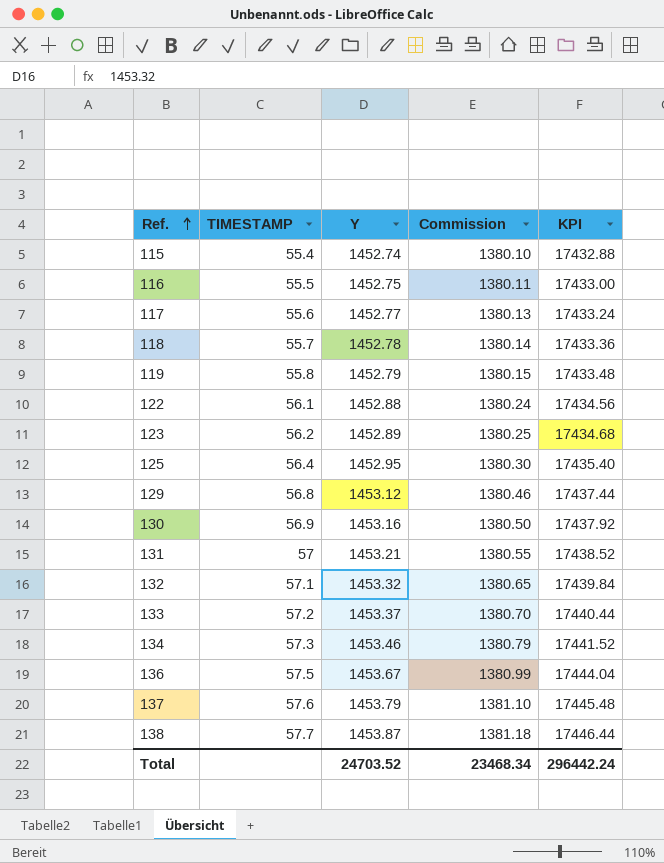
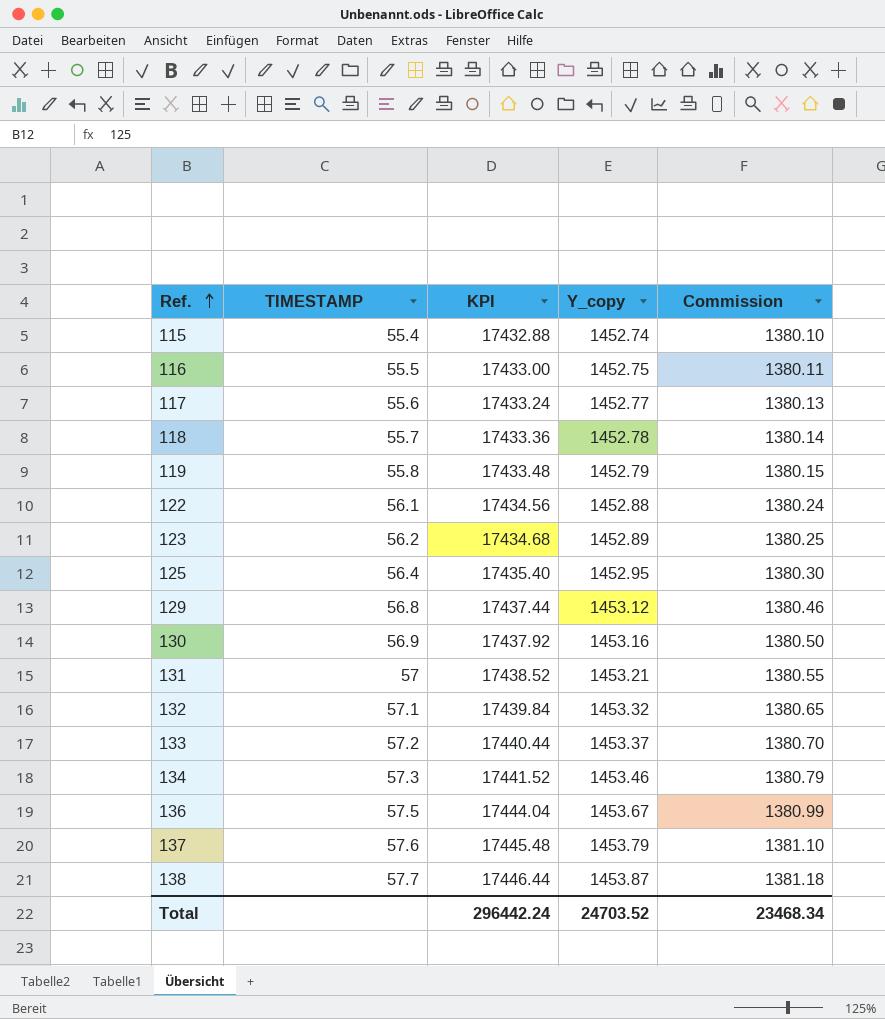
column KPI | position: 5 -> 3
column name: Y -> Y_copy

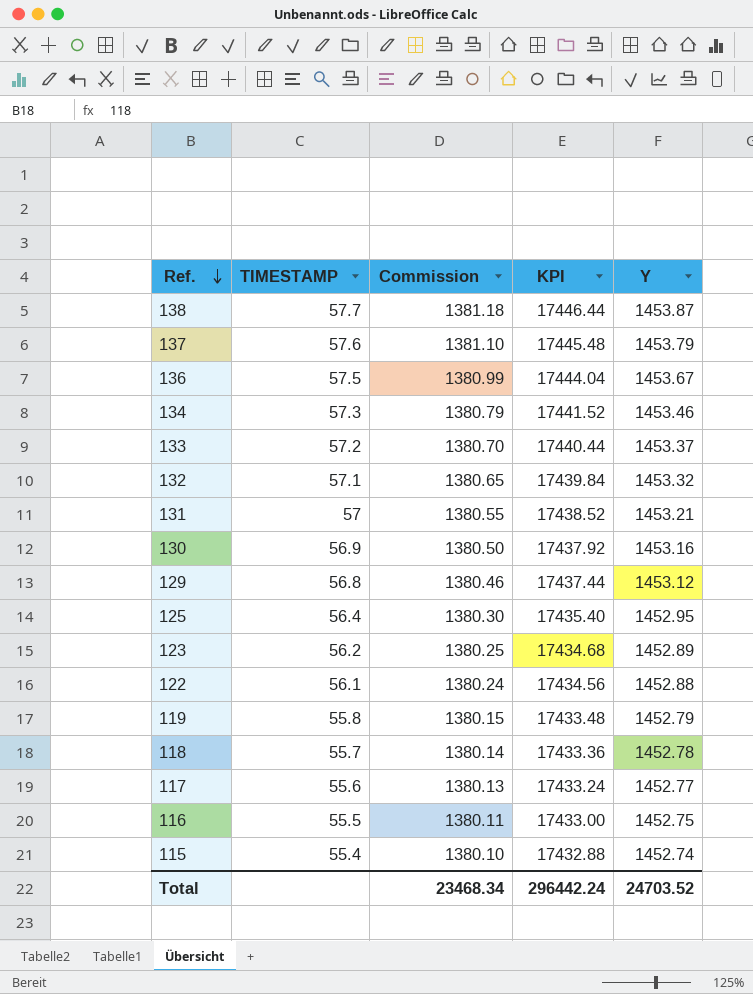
row order: Ref. ascending -> Ref. descending
column Commission | position: 5 -> 3
column name: Y_copy -> Y

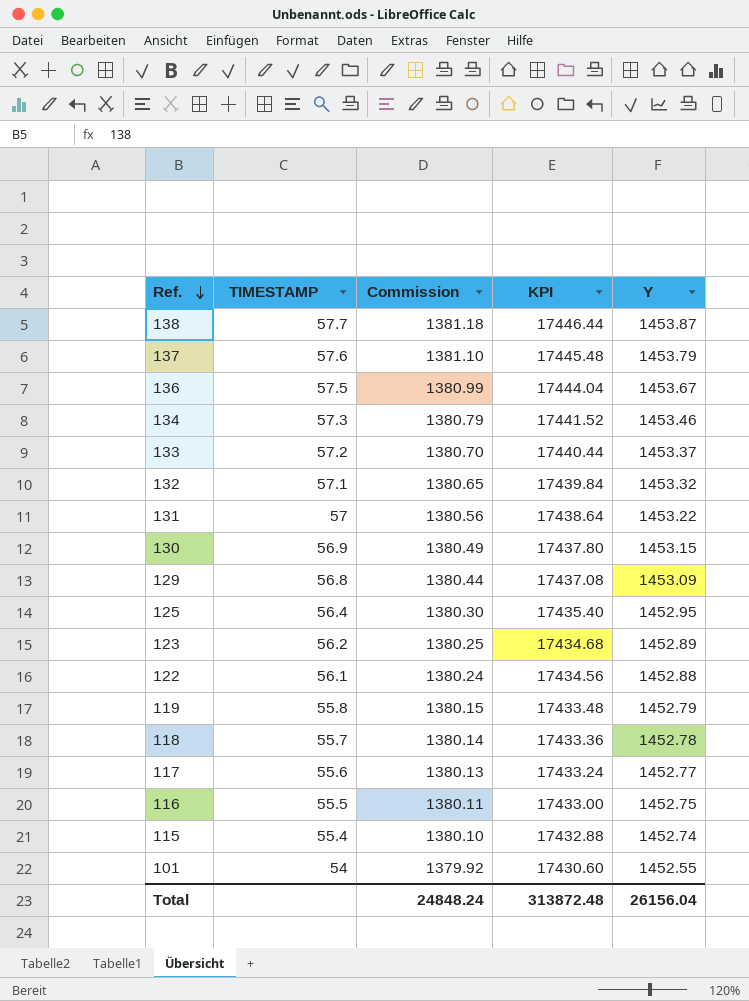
131 | Commission: 1380.55 -> 1380.56
131 | KPI: 17438.52 -> 17438.64
131 | Y: 1453.21 -> 1453.22
130 | Commission: 1380.50 -> 1380.49
130 | KPI: 17437.92 -> 17437.80
130 | Y: 1453.16 -> 1453.15
129 | Commission: 1380.46 -> 1380.44
129 | KPI: 17437.44 -> 17437.08
129 | Y: 1453.12 -> 1453.09
row 101: none -> 54 | 1379.92 | 17430.60 | 1452.55
Total | Commission: 23468.34 -> 24848.24
Total | KPI: 296442.24 -> 313872.48
Total | Y: 24703.52 -> 26156.04

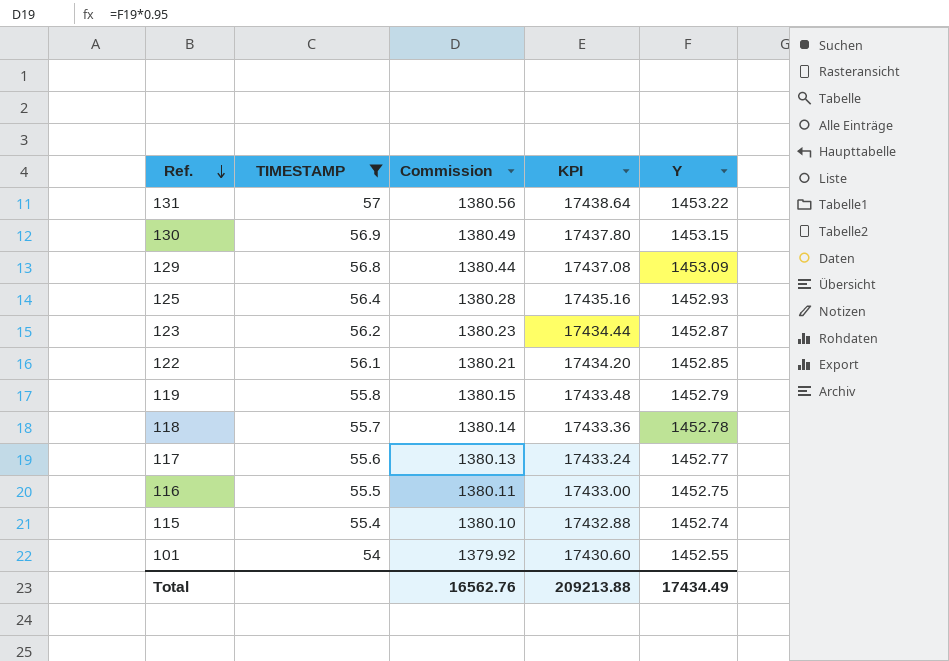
filter: none -> TIMESTAMP <= 57
125 | Commission: 1380.30 -> 1380.28
125 | KPI: 17435.40 -> 17435.16
125 | Y: 1452.95 -> 1452.93
123 | Commission: 1380.25 -> 1380.23
123 | KPI: 17434.68 -> 17434.44
123 | Y: 1452.89 -> 1452.87
122 | Commission: 1380.24 -> 1380.21
122 | KPI: 17434.56 -> 17434.20
122 | Y: 1452.88 -> 1452.85
Total | Commission: 24848.24 -> 16562.76
Total | KPI: 313872.48 -> 209213.88
Total | Y: 26156.04 -> 17434.49

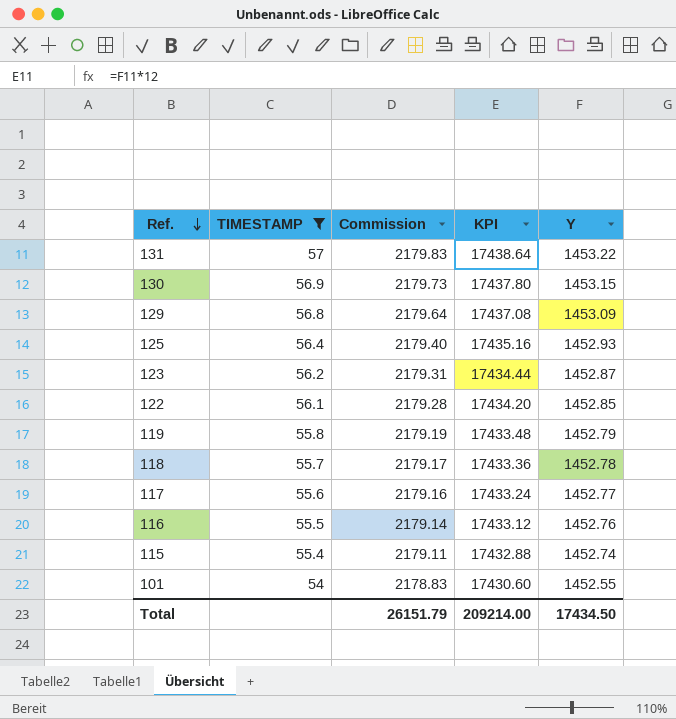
column Commission | formula: [Y] * 0.95 -> [Y] * 1.5
116 | KPI: 17433.00 -> 17433.12
116 | Y: 1452.75 -> 1452.76
Total | Commission: 16562.76 -> 26151.79
Total | KPI: 209213.88 -> 209214.00
Total | Y: 17434.49 -> 17434.50

